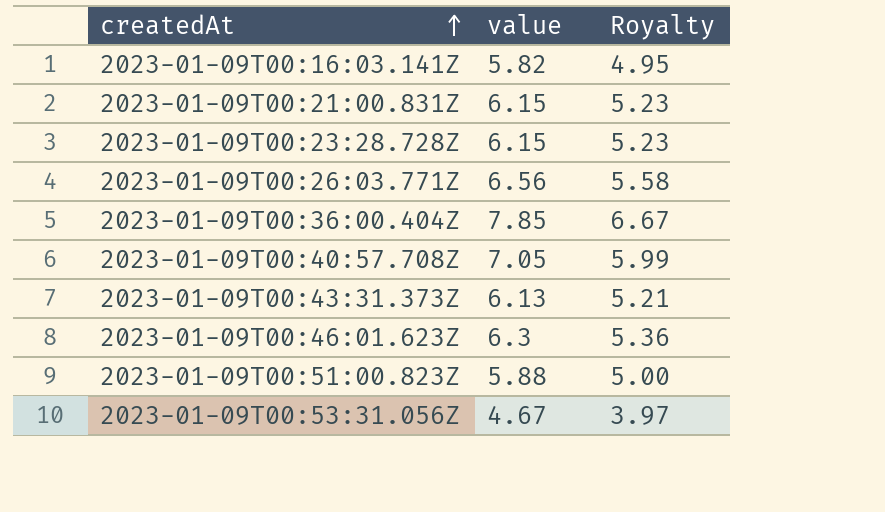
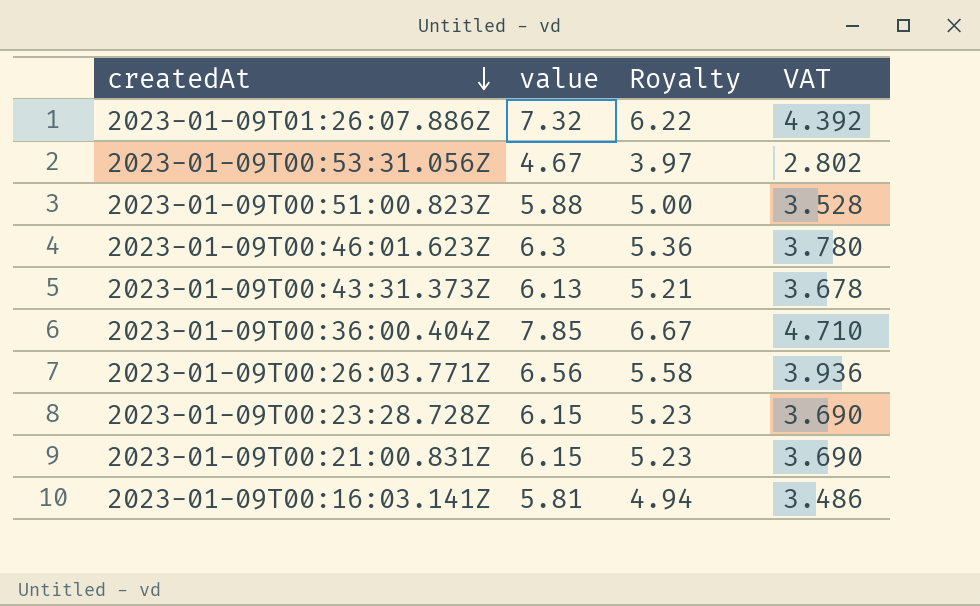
row order: createdAt ascending -> createdAt descending
column VAT | formula: none -> [value] * 0.6
row 2023-01-09T00:40:57.708Z: 7.05 | 5.99 -> none
row 2023-01-09T01:26:07.886Z: none -> 7.32 | 6.22 | 4.392
2023-01-09T00:16:03.141Z | value: 5.82 -> 5.81
2023-01-09T00:16:03.141Z | Royalty: 4.95 -> 4.94

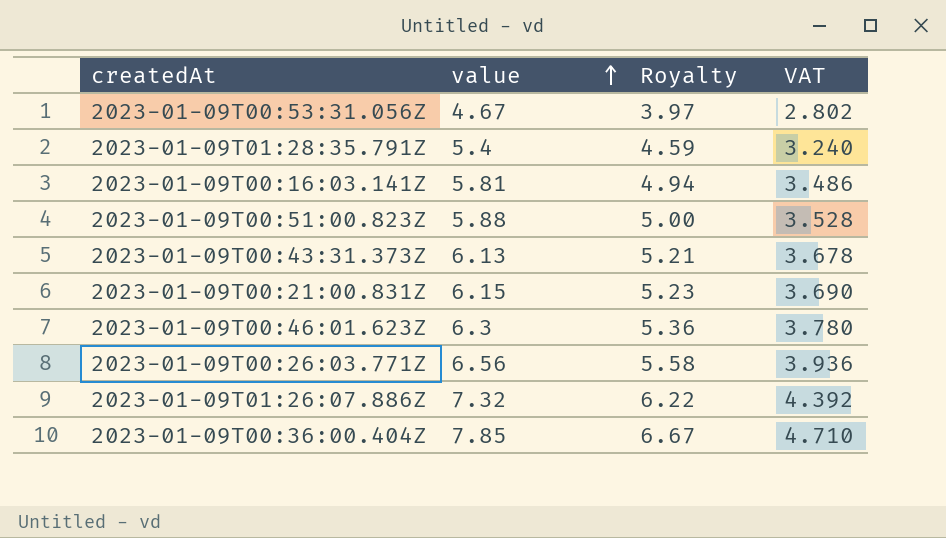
row order: createdAt descending -> value ascending
row 2023-01-09T00:23:28.728Z: 6.15 | 5.23 | 3.690 -> none
row 2023-01-09T01:28:35.791Z: none -> 5.4 | 4.59 | 3.240

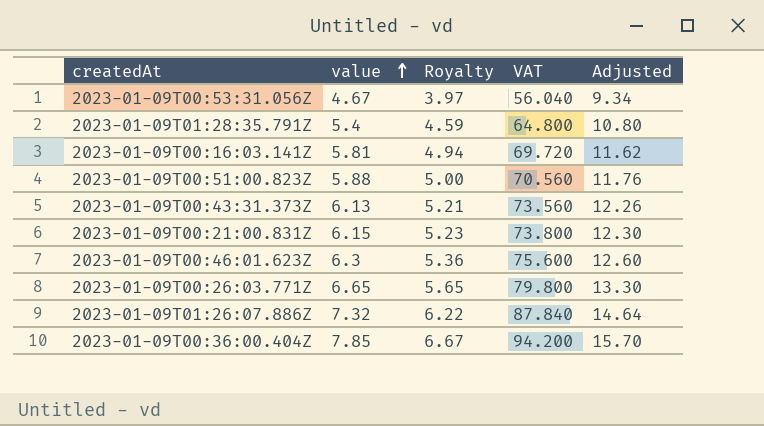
column VAT | formula: [value] * 0.6 -> [value] * 12
column Adjusted | formula: none -> [value] * 2
2023-01-09T00:26:03.771Z | value: 6.56 -> 6.65
2023-01-09T00:26:03.771Z | Royalty: 5.58 -> 5.65

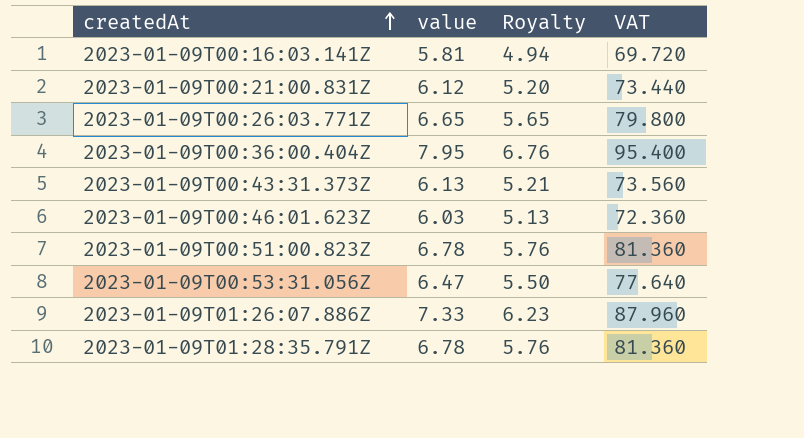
row order: value ascending -> createdAt ascending
column Adjusted | formula: [value] * 2 -> none
2023-01-09T00:21:00.831Z | value: 6.15 -> 6.12
2023-01-09T00:21:00.831Z | Royalty: 5.23 -> 5.20
2023-01-09T00:21:00.831Z | VAT: 73.800 -> 73.440
2023-01-09T00:36:00.404Z | value: 7.85 -> 7.95
2023-01-09T00:36:00.404Z | Royalty: 6.67 -> 6.76
2023-01-09T00:36:00.404Z | VAT: 94.200 -> 95.400
2023-01-09T00:46:01.623Z | value: 6.3 -> 6.03
2023-01-09T00:46:01.623Z | Royalty: 5.36 -> 5.13
2023-01-09T00:46:01.623Z | VAT: 75.600 -> 72.360
2023-01-09T00:51:00.823Z | value: 5.88 -> 6.78
2023-01-09T00:51:00.823Z | Royalty: 5.00 -> 5.76
2023-01-09T00:51:00.823Z | VAT: 70.560 -> 81.360
2023-01-09T00:53:31.056Z | value: 4.67 -> 6.47
2023-01-09T00:53:31.056Z | Royalty: 3.97 -> 5.50
2023-01-09T00:53:31.056Z | VAT: 56.040 -> 77.640
2023-01-09T01:26:07.886Z | value: 7.32 -> 7.33
2023-01-09T01:26:07.886Z | Royalty: 6.22 -> 6.23
2023-01-09T01:26:07.886Z | VAT: 87.840 -> 87.960
2023-01-09T01:28:35.791Z | value: 5.4 -> 6.78
2023-01-09T01:28:35.791Z | Royalty: 4.59 -> 5.76
2023-01-09T01:28:35.791Z | VAT: 64.800 -> 81.360

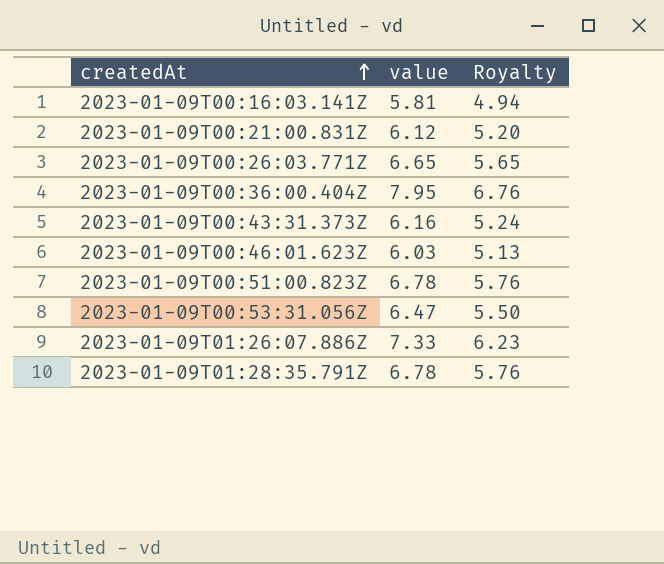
column VAT | formula: [value] * 12 -> none
2023-01-09T00:43:31.373Z | value: 6.13 -> 6.16
2023-01-09T00:43:31.373Z | Royalty: 5.21 -> 5.24

